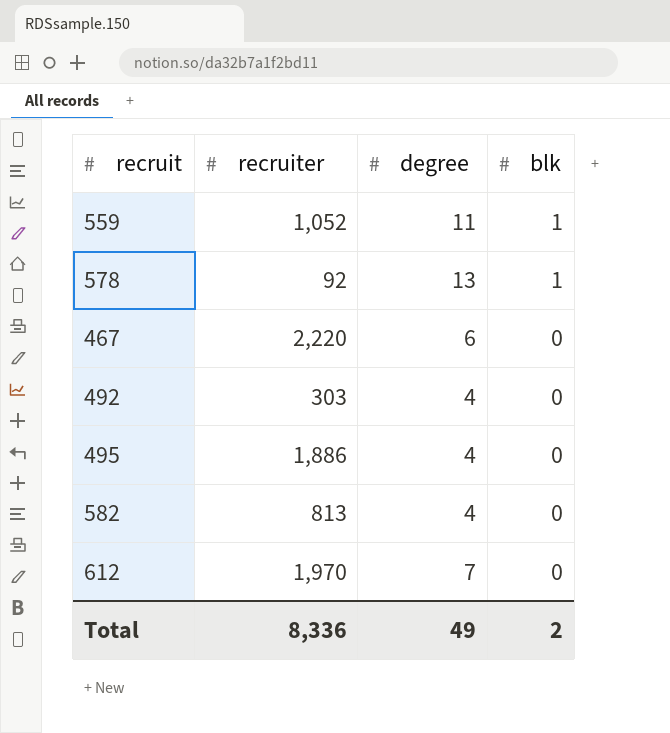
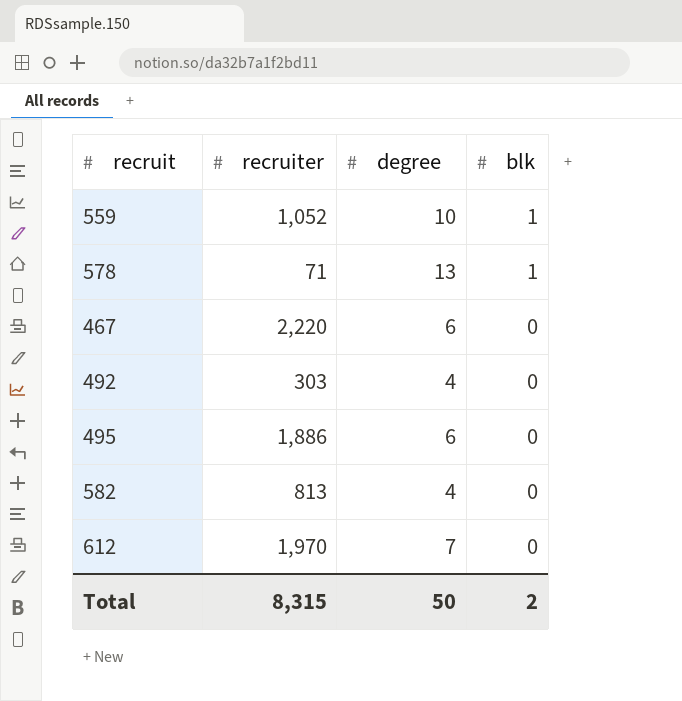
559 | degree: 11 -> 10
578 | recruiter: 92 -> 71
495 | degree: 4 -> 6
Total | recruiter: 8,336 -> 8,315
Total | degree: 49 -> 50

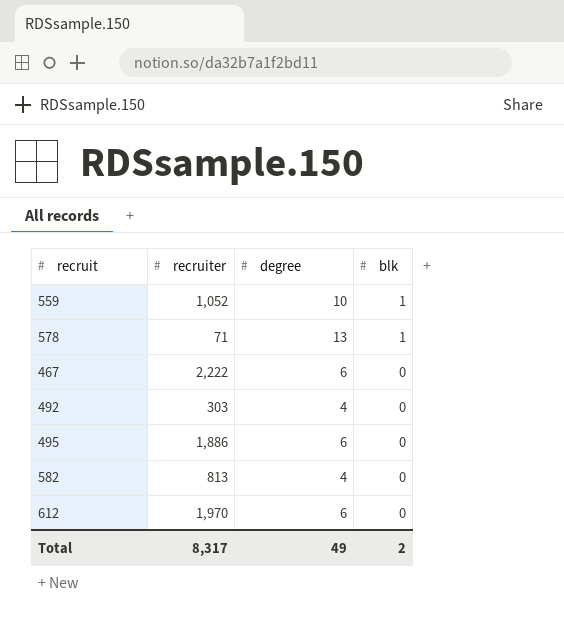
467 | recruiter: 2,220 -> 2,222
612 | degree: 7 -> 6
Total | recruiter: 8,315 -> 8,317
Total | degree: 50 -> 49

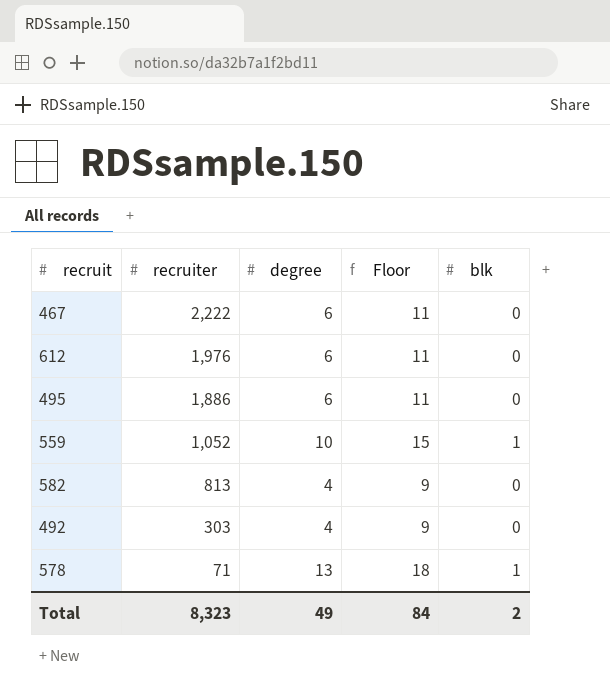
row order: blk descending -> recruiter descending
column Floor | formula: none -> [degree] + 5
612 | recruiter: 1,970 -> 1,976
Total | recruiter: 8,317 -> 8,323

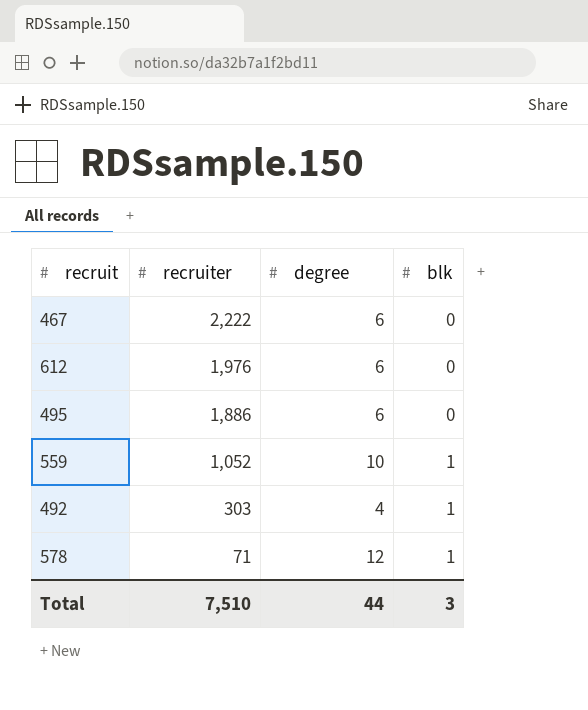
column Floor | formula: [degree] + 5 -> none
row 582: 813 | 4 | 9 | 0 -> none
492 | blk: 0 -> 1
578 | degree: 13 -> 12
Total | recruiter: 8,323 -> 7,510
Total | degree: 49 -> 44
Total | blk: 2 -> 3

